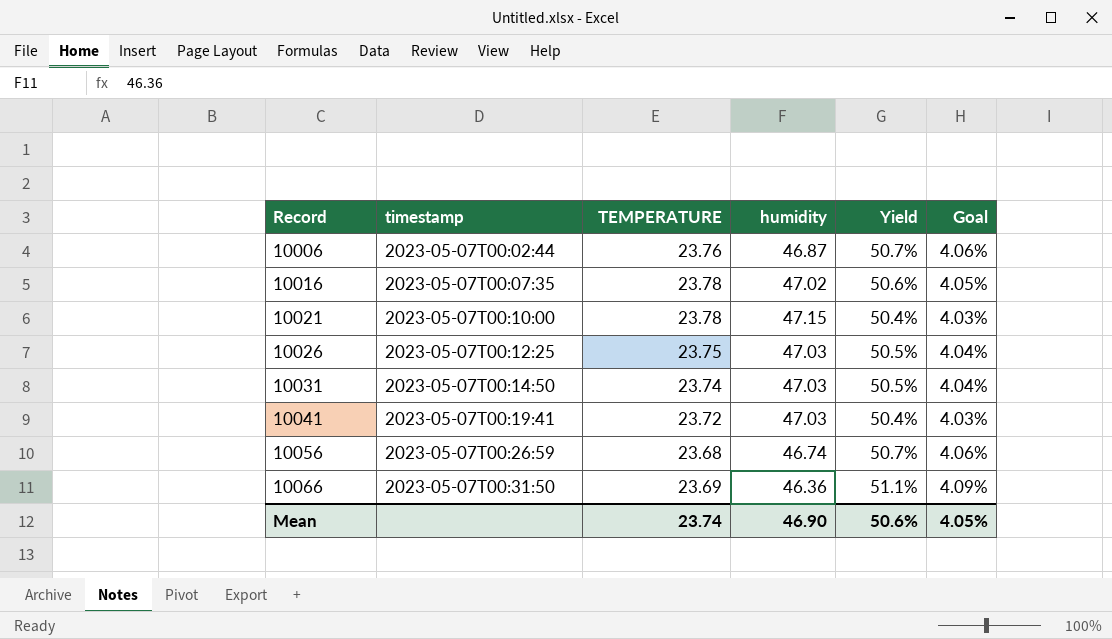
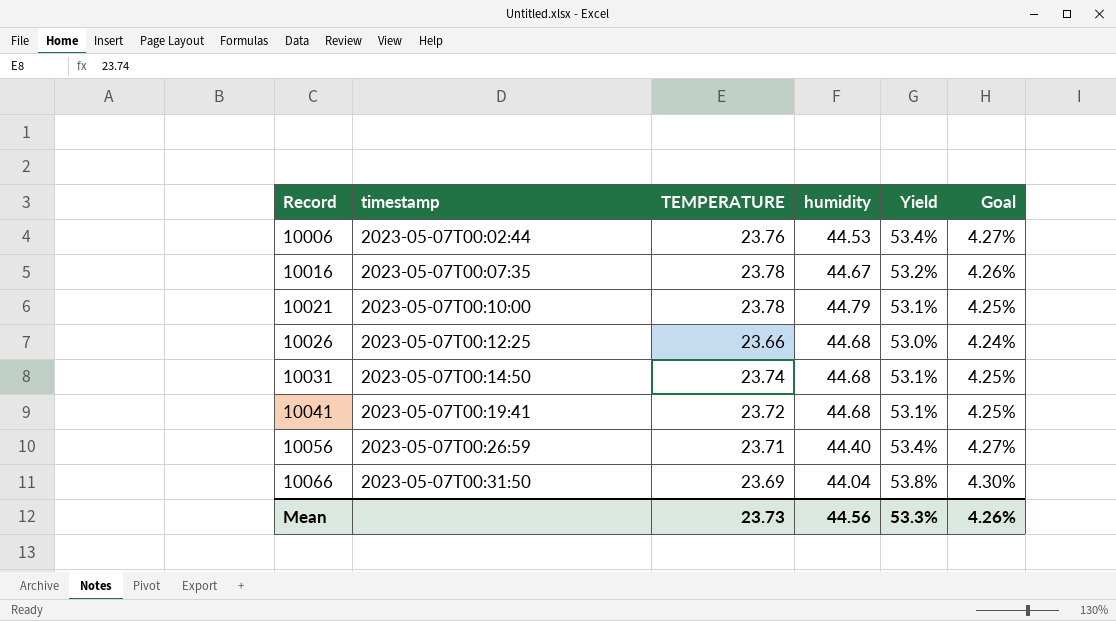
10006 | humidity: 46.87 -> 44.53
10006 | Yield: 50.7% -> 53.4%
10006 | Goal: 4.06% -> 4.27%
10016 | humidity: 47.02 -> 44.67
10016 | Yield: 50.6% -> 53.2%
10016 | Goal: 4.05% -> 4.26%
10021 | humidity: 47.15 -> 44.79
10021 | Yield: 50.4% -> 53.1%
10021 | Goal: 4.03% -> 4.25%
10026 | TEMPERATURE: 23.75 -> 23.66
10026 | humidity: 47.03 -> 44.68
10026 | Yield: 50.5% -> 53.0%
10026 | Goal: 4.04% -> 4.24%
10031 | humidity: 47.03 -> 44.68
10031 | Yield: 50.5% -> 53.1%
10031 | Goal: 4.04% -> 4.25%
10041 | humidity: 47.03 -> 44.68
10041 | Yield: 50.4% -> 53.1%
10041 | Goal: 4.03% -> 4.25%
10056 | TEMPERATURE: 23.68 -> 23.71
10056 | humidity: 46.74 -> 44.40
10056 | Yield: 50.7% -> 53.4%
10056 | Goal: 4.06% -> 4.27%
10066 | humidity: 46.36 -> 44.04
10066 | Yield: 51.1% -> 53.8%
10066 | Goal: 4.09% -> 4.30%
Mean | TEMPERATURE: 23.74 -> 23.73
Mean | humidity: 46.90 -> 44.56
Mean | Yield: 50.6% -> 53.3%
Mean | Goal: 4.05% -> 4.26%

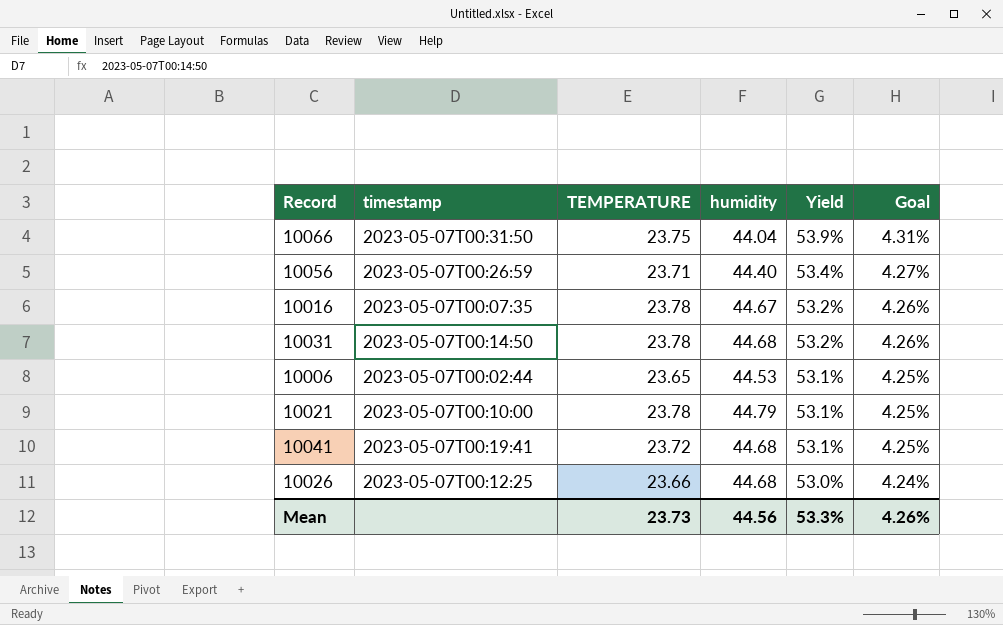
row order: Record ascending -> Yield descending
10066 | TEMPERATURE: 23.69 -> 23.75
10066 | Yield: 53.8% -> 53.9%
10066 | Goal: 4.30% -> 4.31%
10031 | TEMPERATURE: 23.74 -> 23.78
10031 | Yield: 53.1% -> 53.2%
10031 | Goal: 4.25% -> 4.26%
10006 | TEMPERATURE: 23.76 -> 23.65
10006 | Yield: 53.4% -> 53.1%
10006 | Goal: 4.27% -> 4.25%

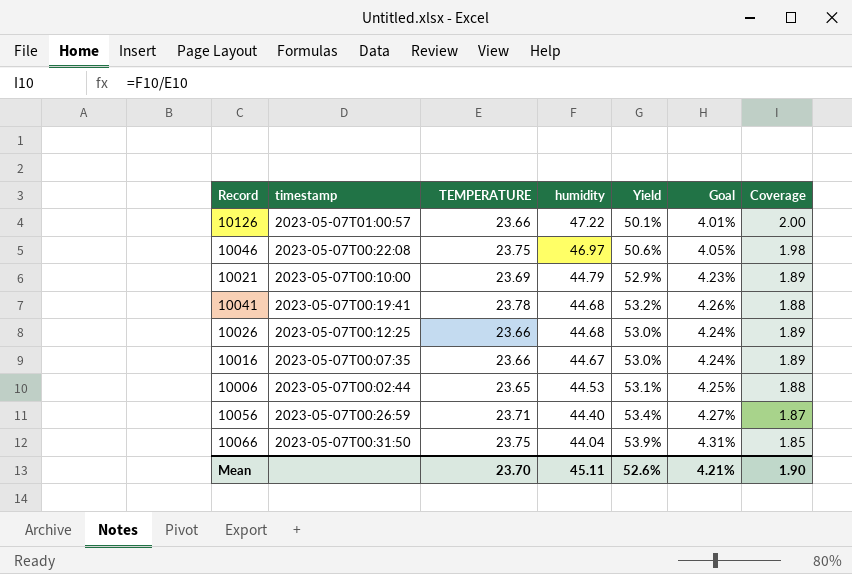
row order: Yield descending -> humidity descending
column Coverage | formula: none -> [humidity] / [TEMPERATURE]
row 10031: 2023-05-07T00:14:50 | 23.78 | 44.68 | 53.2% | 4.26% -> none
row 10126: none -> 2023-05-07T01:00:57 | 23.66 | 47.22 | 50.1% | 4.01% | 2.00
row 10046: none -> 2023-05-07T00:22:08 | 23.75 | 46.97 | 50.6% | 4.05% | 1.98
10021 | TEMPERATURE: 23.78 -> 23.69
10021 | Yield: 53.1% -> 52.9%
10021 | Goal: 4.25% -> 4.23%
10041 | TEMPERATURE: 23.72 -> 23.78
10041 | Yield: 53.1% -> 53.2%
10041 | Goal: 4.25% -> 4.26%
10016 | TEMPERATURE: 23.78 -> 23.66
10016 | Yield: 53.2% -> 53.0%
10016 | Goal: 4.26% -> 4.24%
Mean | TEMPERATURE: 23.73 -> 23.70
Mean | humidity: 44.56 -> 45.11
Mean | Yield: 53.3% -> 52.6%
Mean | Goal: 4.26% -> 4.21%

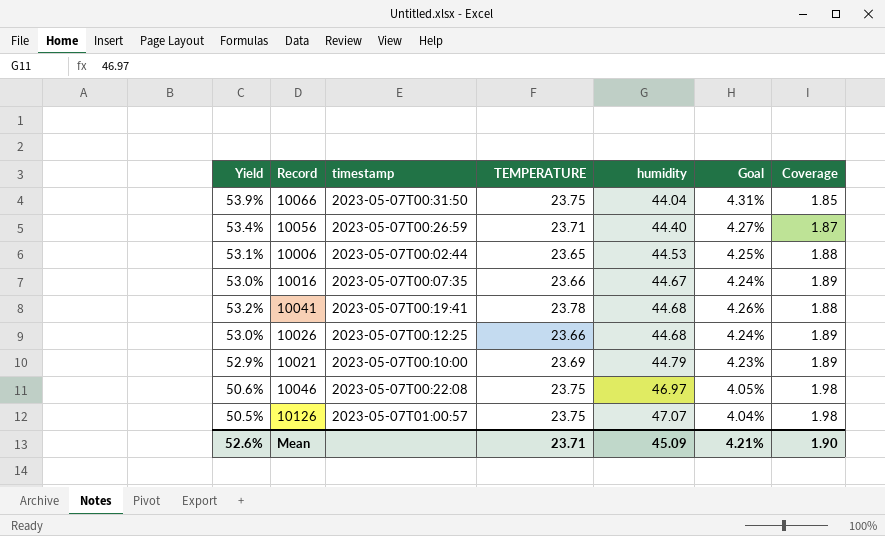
row order: humidity descending -> humidity ascending
column Yield | position: 5 -> 1
10126 | Yield: 50.1% -> 50.5%
10126 | TEMPERATURE: 23.66 -> 23.75
10126 | humidity: 47.22 -> 47.07
10126 | Goal: 4.01% -> 4.04%
10126 | Coverage: 2.00 -> 1.98
Mean | TEMPERATURE: 23.70 -> 23.71
Mean | humidity: 45.11 -> 45.09

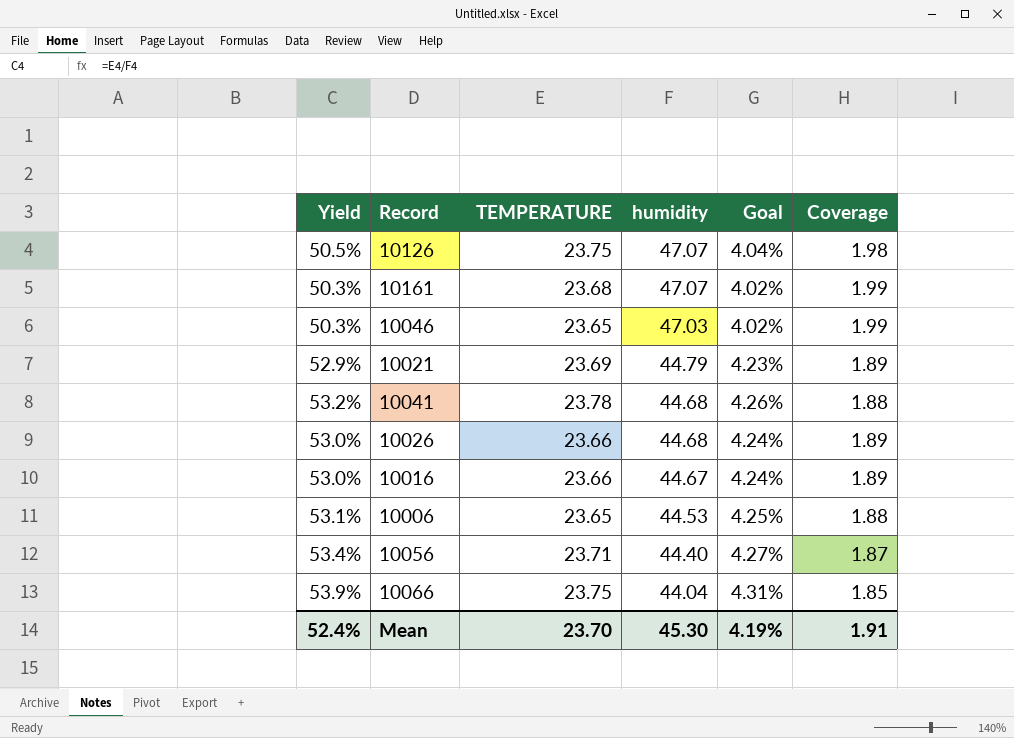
row order: humidity ascending -> humidity descending
column timestamp | position: 3 -> none
row 10161: none -> 50.3% | 23.68 | 47.07 | 4.02% | 1.99
10046 | Yield: 50.6% -> 50.3%
10046 | TEMPERATURE: 23.75 -> 23.65
10046 | humidity: 46.97 -> 47.03
10046 | Goal: 4.05% -> 4.02%
10046 | Coverage: 1.98 -> 1.99
Mean | Yield: 52.6% -> 52.4%
Mean | TEMPERATURE: 23.71 -> 23.70
Mean | humidity: 45.09 -> 45.30
Mean | Goal: 4.21% -> 4.19%
Mean | Coverage: 1.90 -> 1.91

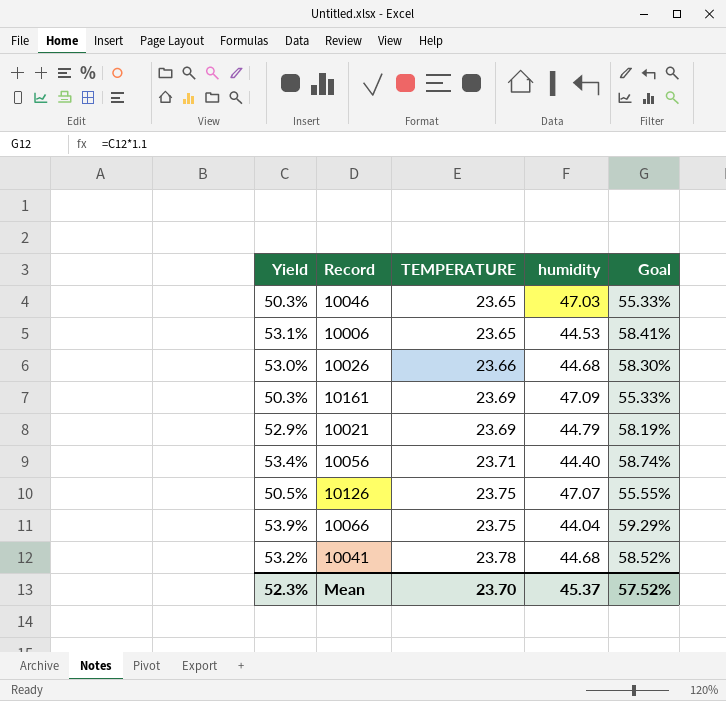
row order: humidity descending -> TEMPERATURE ascending
column Coverage | formula: [humidity] / [TEMPERATURE] -> none
column Goal | formula: [Yield] * 0.08 -> [Yield] * 1.1
row 10016: 53.0% | 23.66 | 44.67 | 4.24% | 1.89 -> none
10161 | TEMPERATURE: 23.68 -> 23.69
10161 | humidity: 47.07 -> 47.09
Mean | Yield: 52.4% -> 52.3%
Mean | humidity: 45.30 -> 45.37
Mean | Goal: 4.19% -> 57.52%

